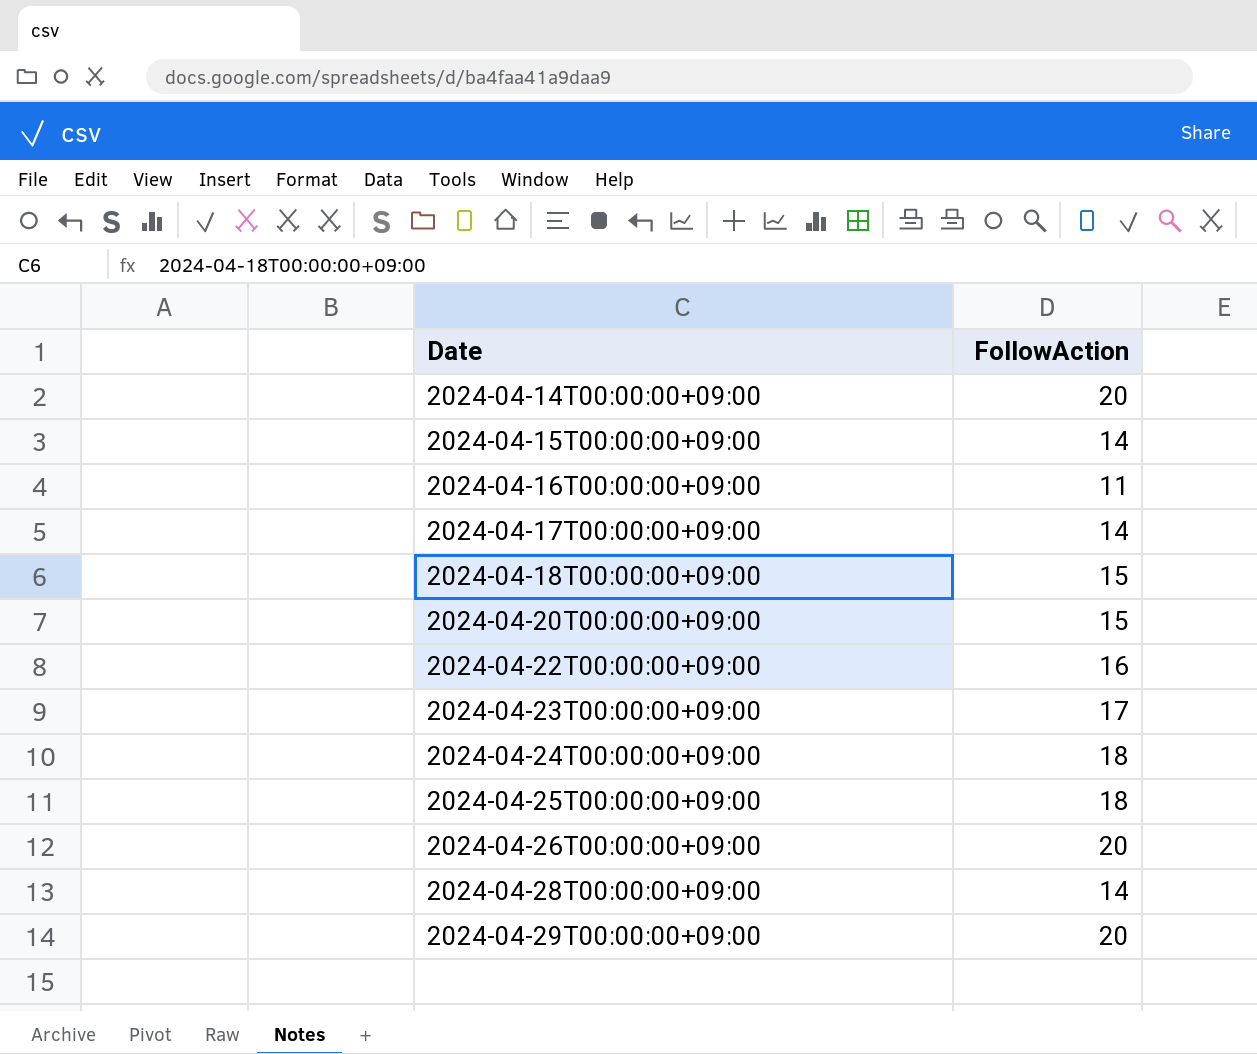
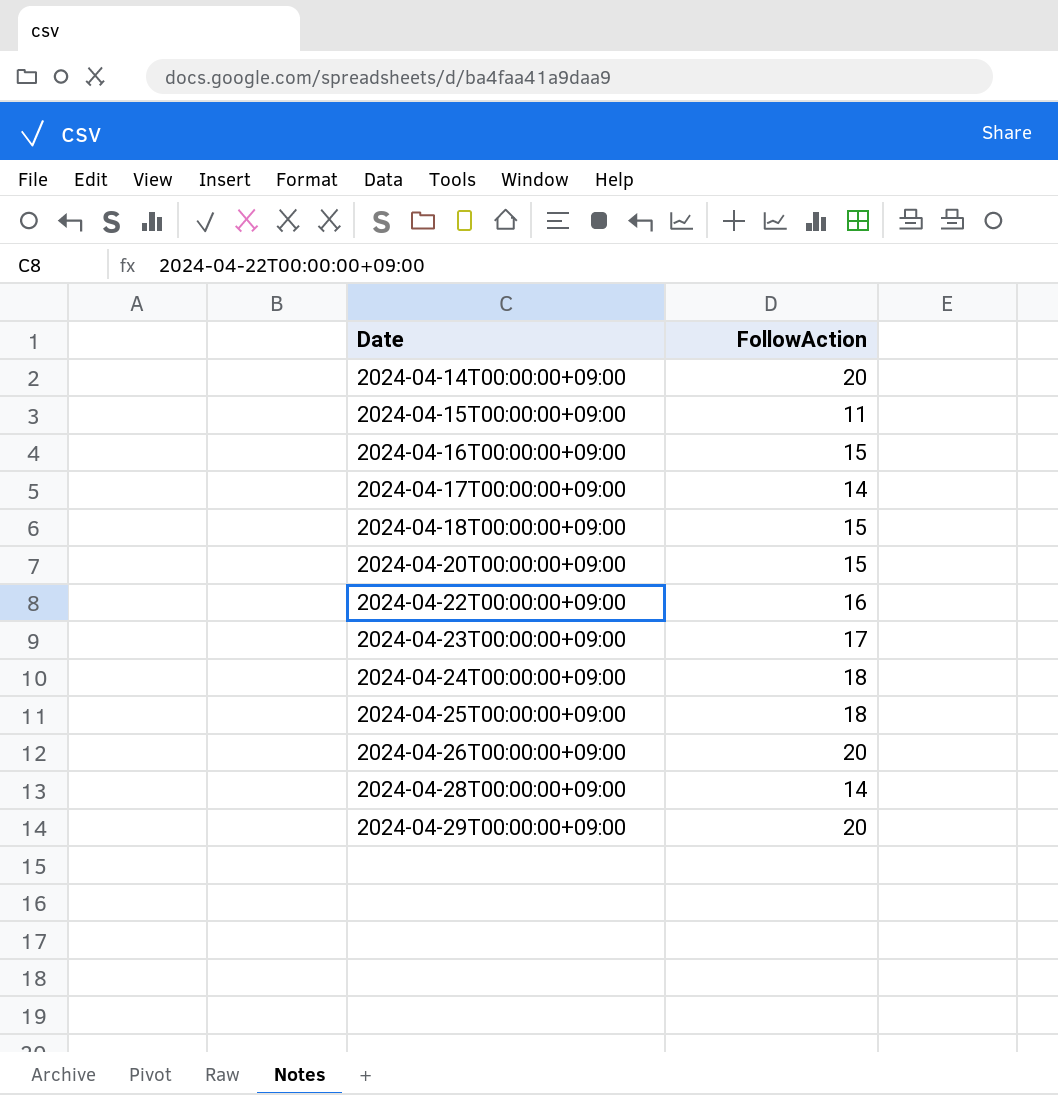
2024-04-15T00:00:00+09:00 | FollowAction: 14 -> 11
2024-04-16T00:00:00+09:00 | FollowAction: 11 -> 15

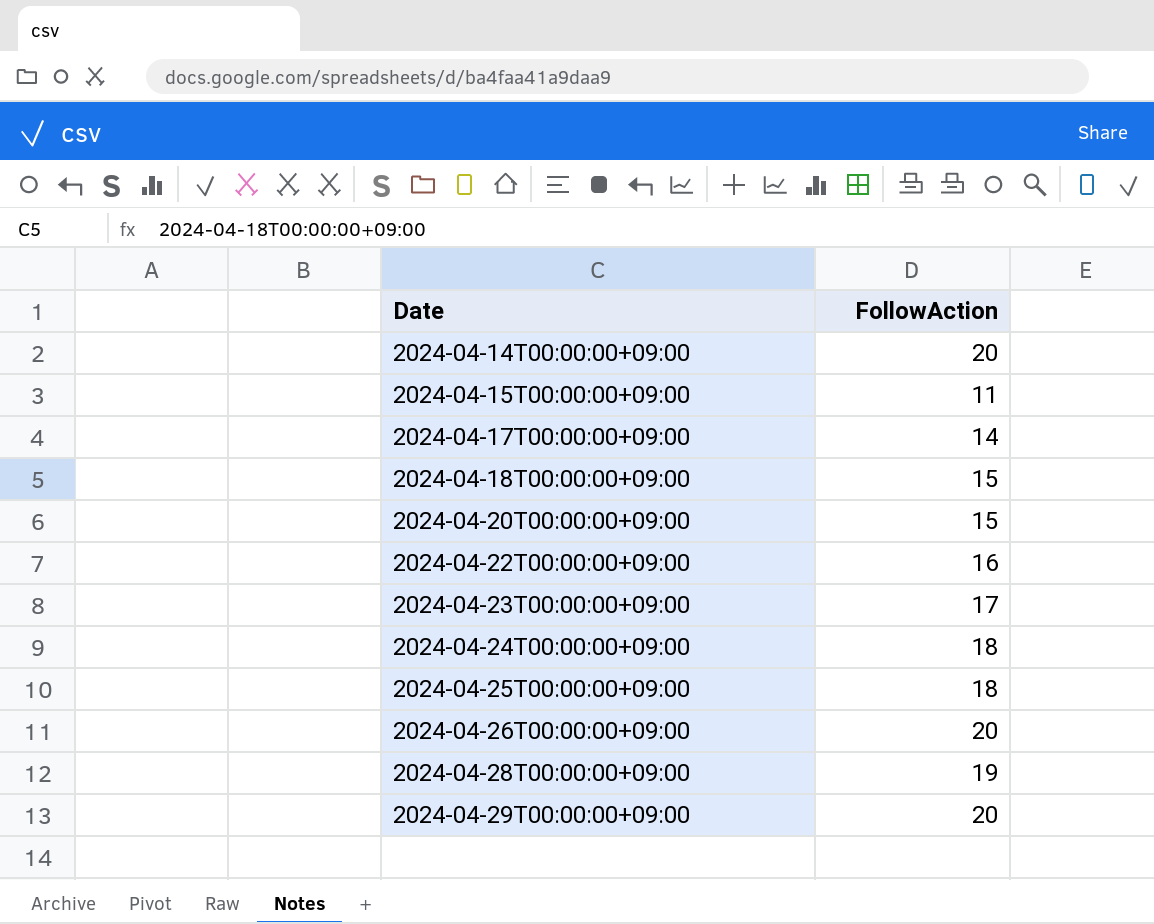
row 2024-04-16T00:00:00+09:00: 15 -> none
2024-04-28T00:00:00+09:00 | FollowAction: 14 -> 19

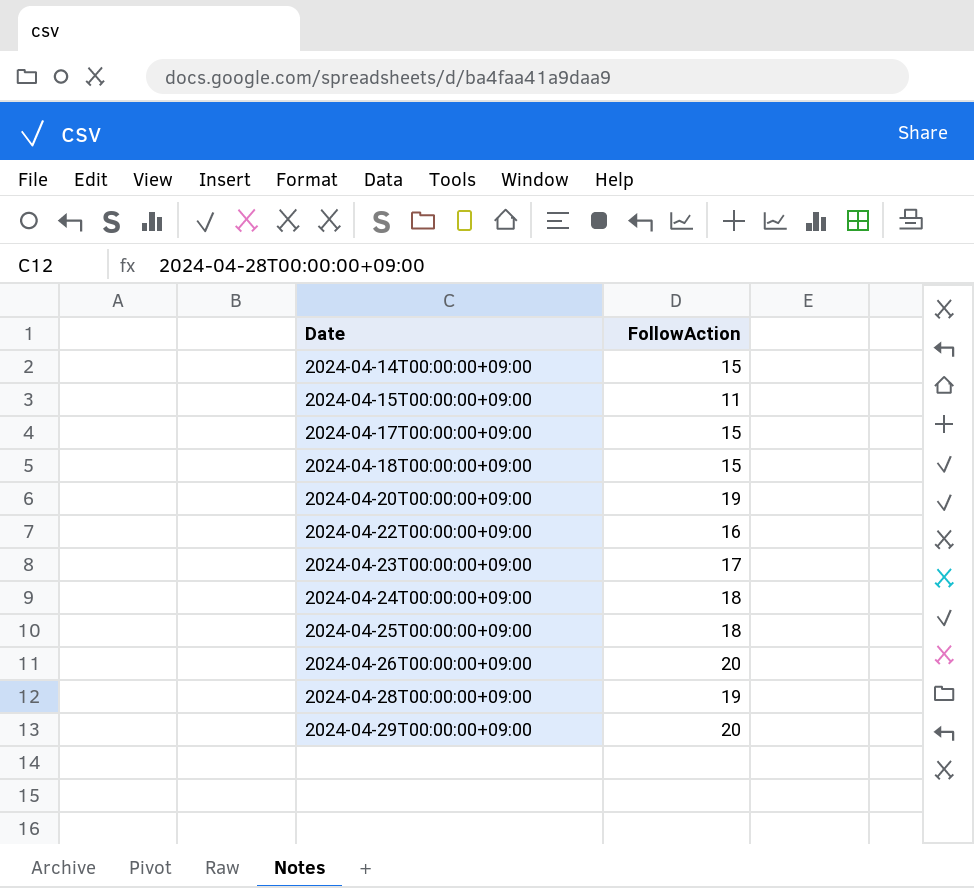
2024-04-14T00:00:00+09:00 | FollowAction: 20 -> 15
2024-04-17T00:00:00+09:00 | FollowAction: 14 -> 15
2024-04-20T00:00:00+09:00 | FollowAction: 15 -> 19

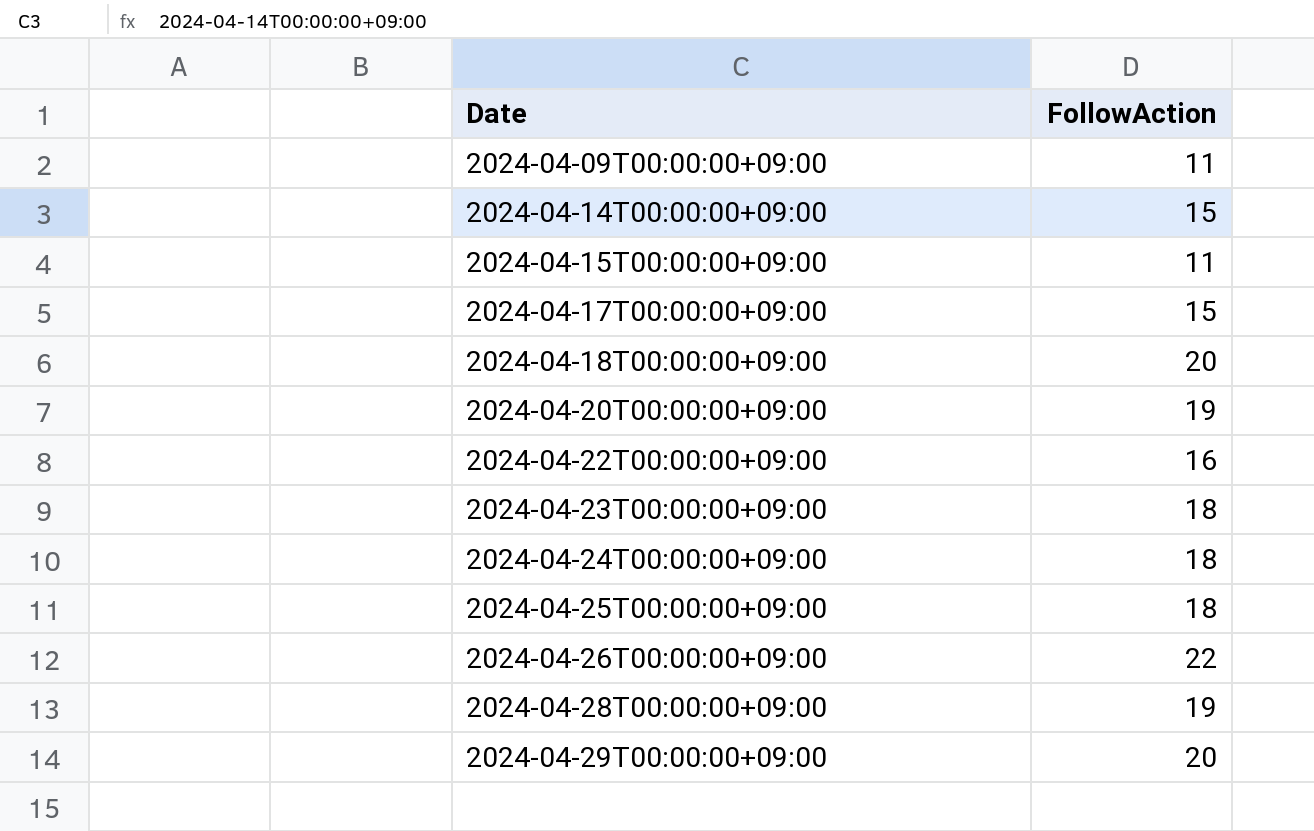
row 2024-04-09T00:00:00+09:00: none -> 11
2024-04-18T00:00:00+09:00 | FollowAction: 15 -> 20
2024-04-23T00:00:00+09:00 | FollowAction: 17 -> 18
2024-04-26T00:00:00+09:00 | FollowAction: 20 -> 22

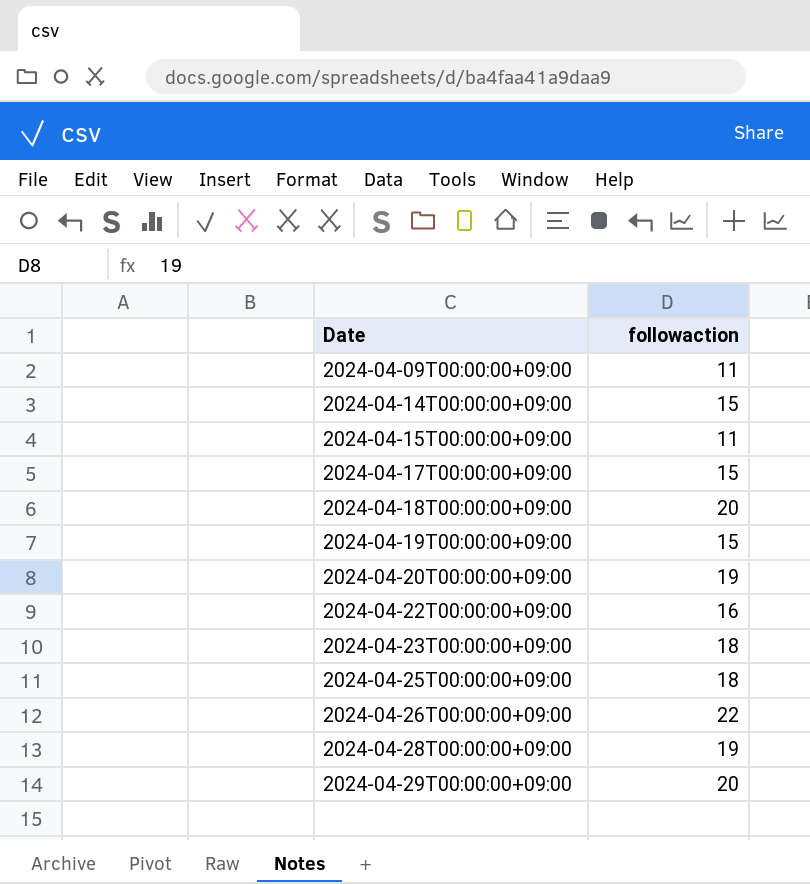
column name: FollowAction -> followaction
row 2024-04-24T00:00:00+09:00: 18 -> none
row 2024-04-19T00:00:00+09:00: none -> 15

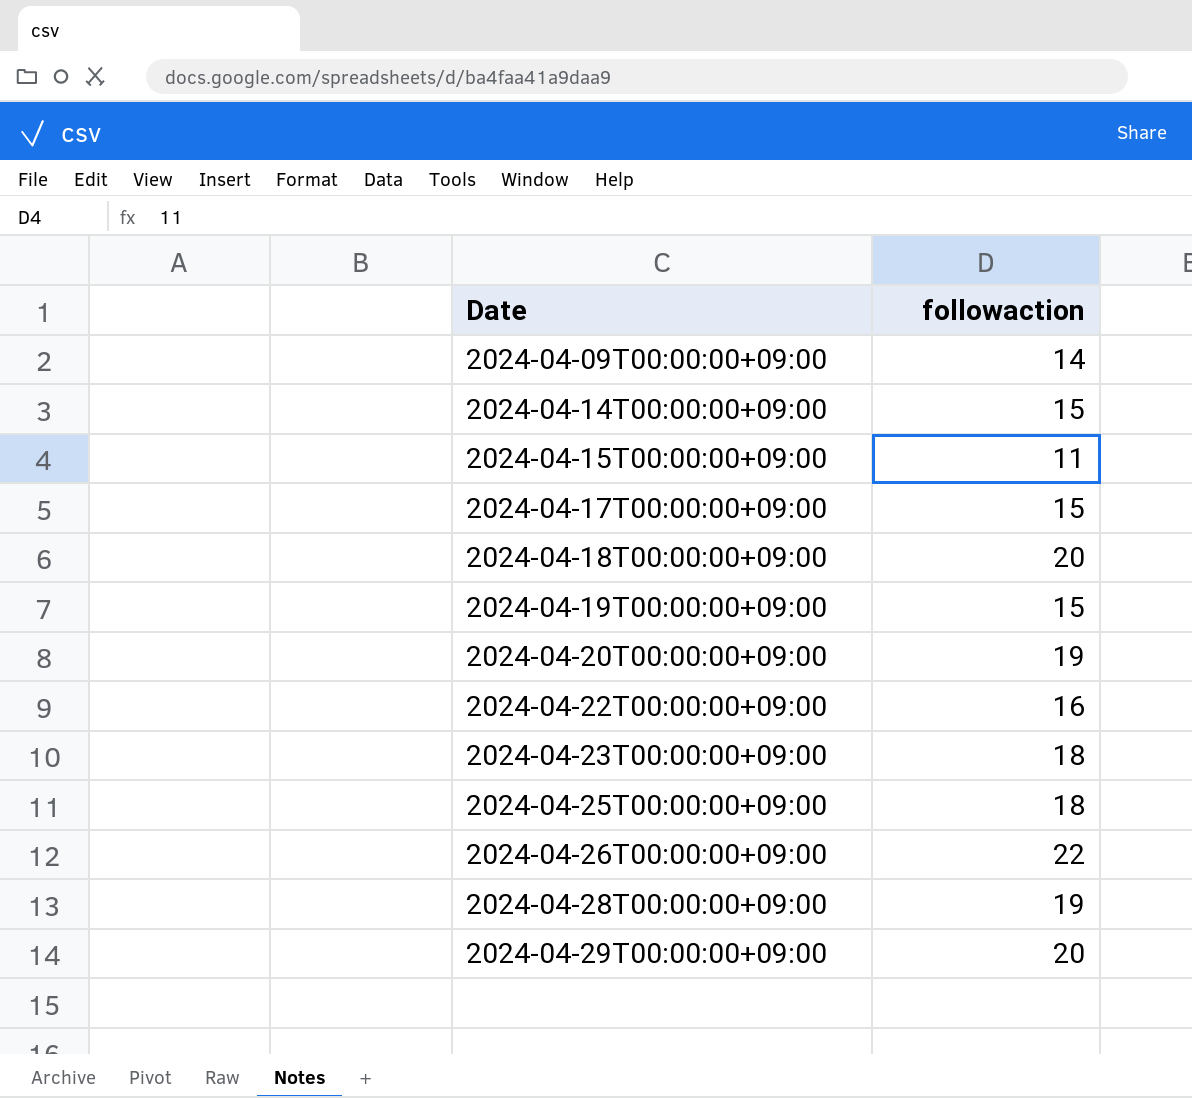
2024-04-09T00:00:00+09:00 | followaction: 11 -> 14

